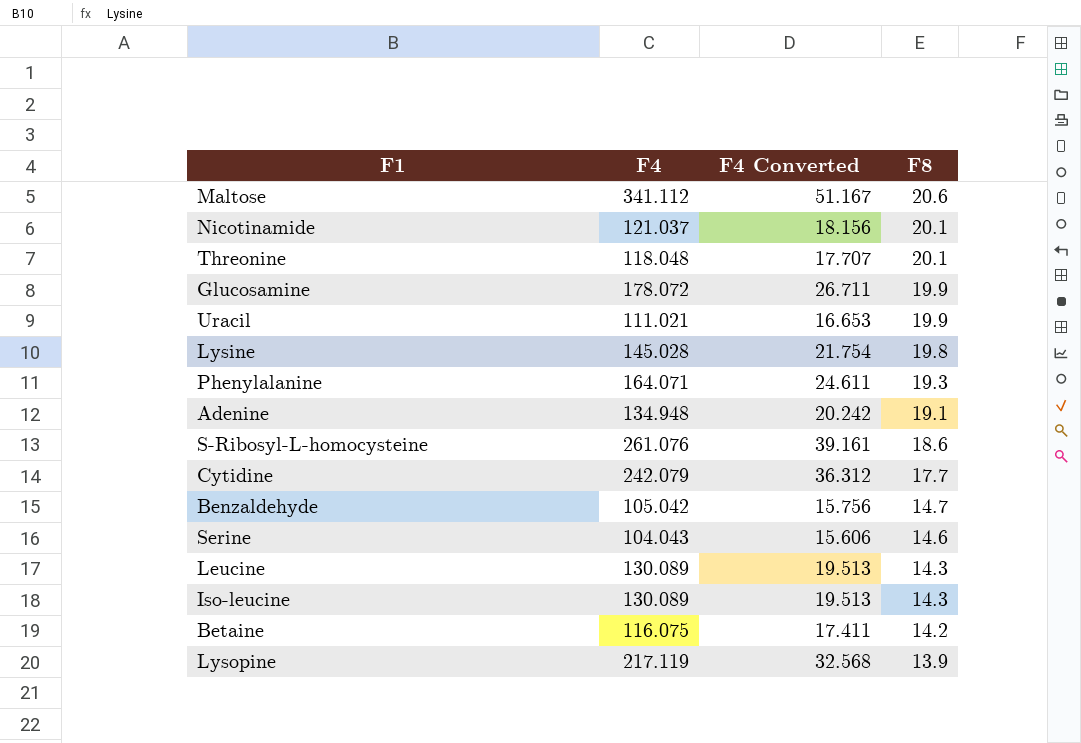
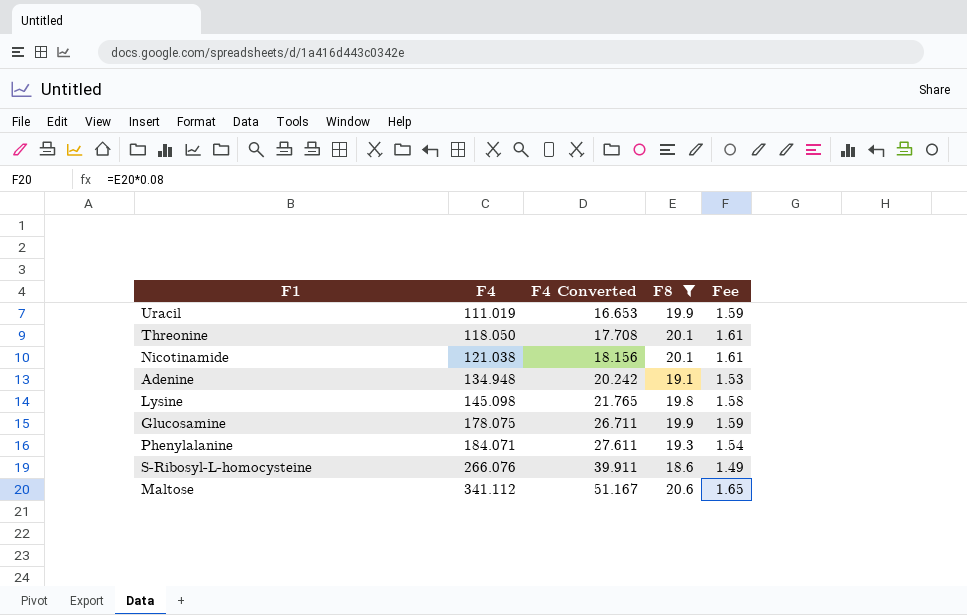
filter: none -> F8 >= 18.6
row order: F8 descending -> F4 ascending
column Fee | formula: none -> [F8] * 0.08
Uracil | F4: 111.021 -> 111.019
Threonine | F4: 118.048 -> 118.050
Threonine | F4 Converted: 17.707 -> 17.708
Nicotinamide | F4: 121.037 -> 121.038
Lysine | F4: 145.028 -> 145.098
Lysine | F4 Converted: 21.754 -> 21.765
Glucosamine | F4: 178.072 -> 178.075
Phenylalanine | F4: 164.071 -> 184.071
Phenylalanine | F4 Converted: 24.611 -> 27.611
S-Ribosyl-L-homocysteine | F4: 261.076 -> 266.076
S-Ribosyl-L-homocysteine | F4 Converted: 39.161 -> 39.911

